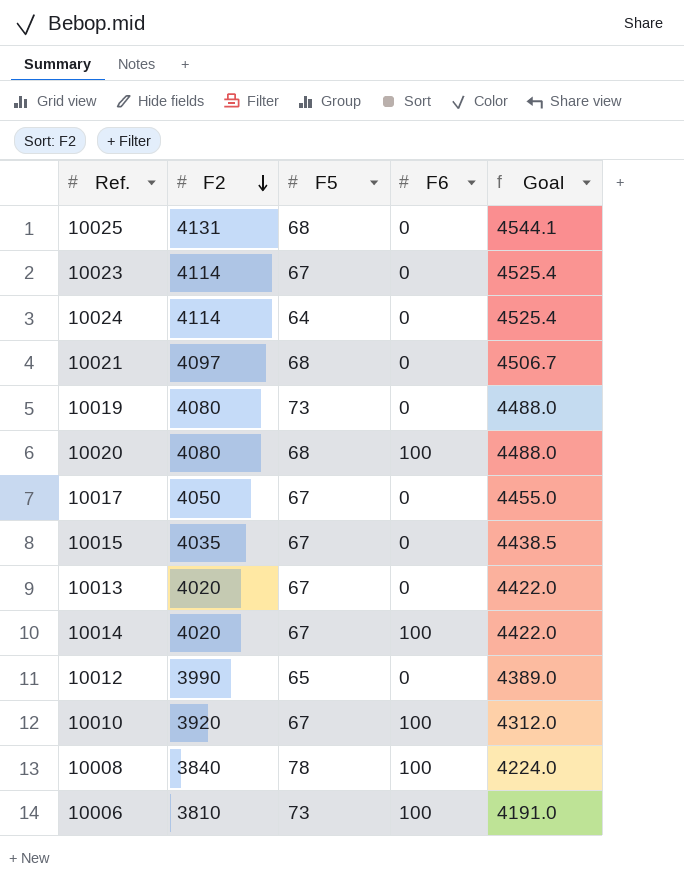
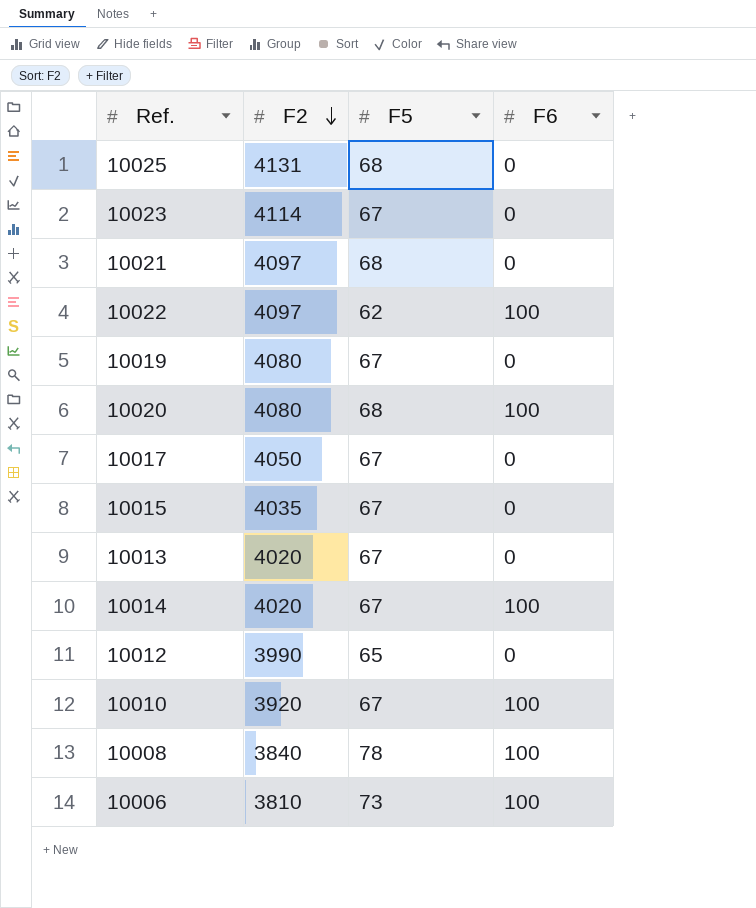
column Goal | formula: [F2] * 1.1 -> none
row 10024: 4114 | 64 | 0 | 4525.4 -> none
row 10022: none -> 4097 | 62 | 100
10019 | F5: 73 -> 67

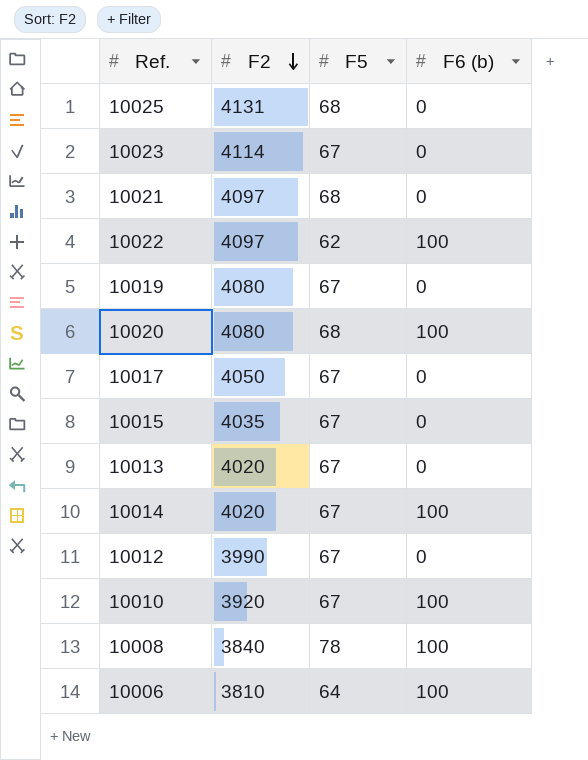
column name: F6 -> F6 (b)
10012 | F5: 65 -> 67
10006 | F5: 73 -> 64

